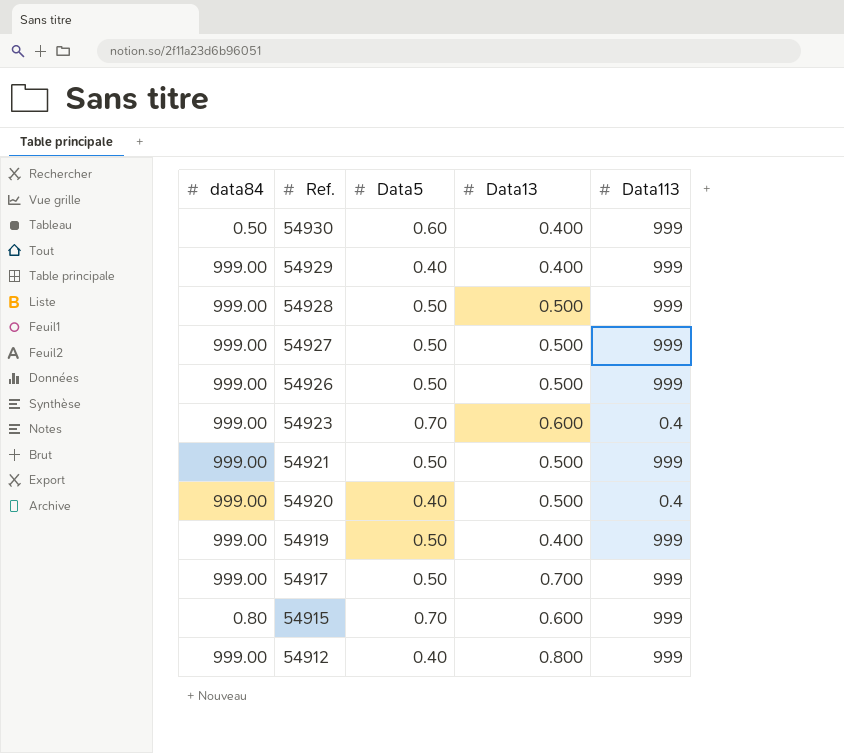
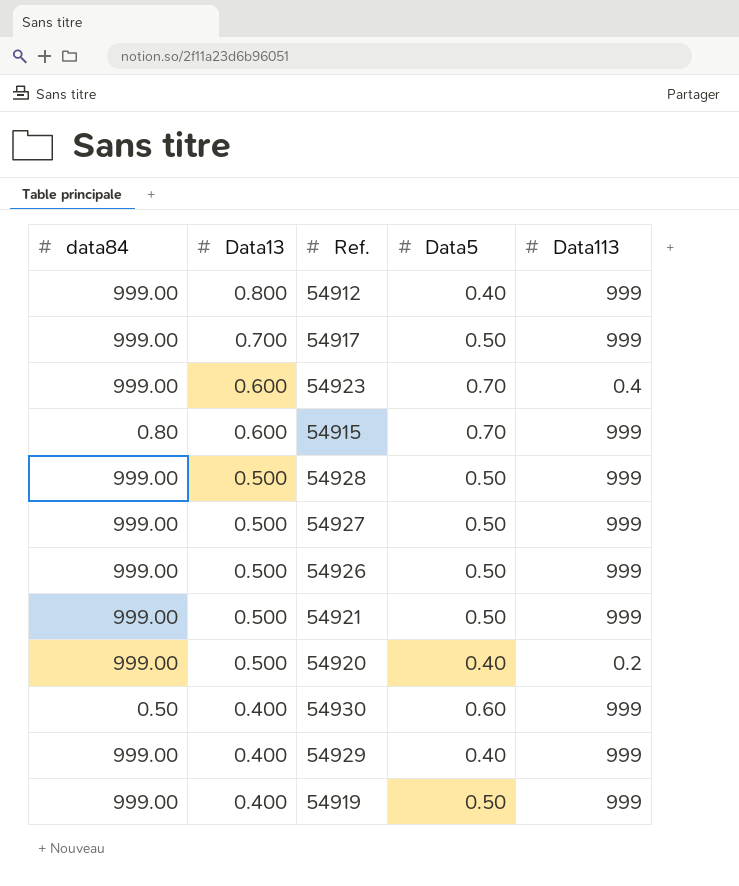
row order: Ref. descending -> Data13 descending
column Data13 | position: 4 -> 2
54920 | Data113: 0.4 -> 0.2

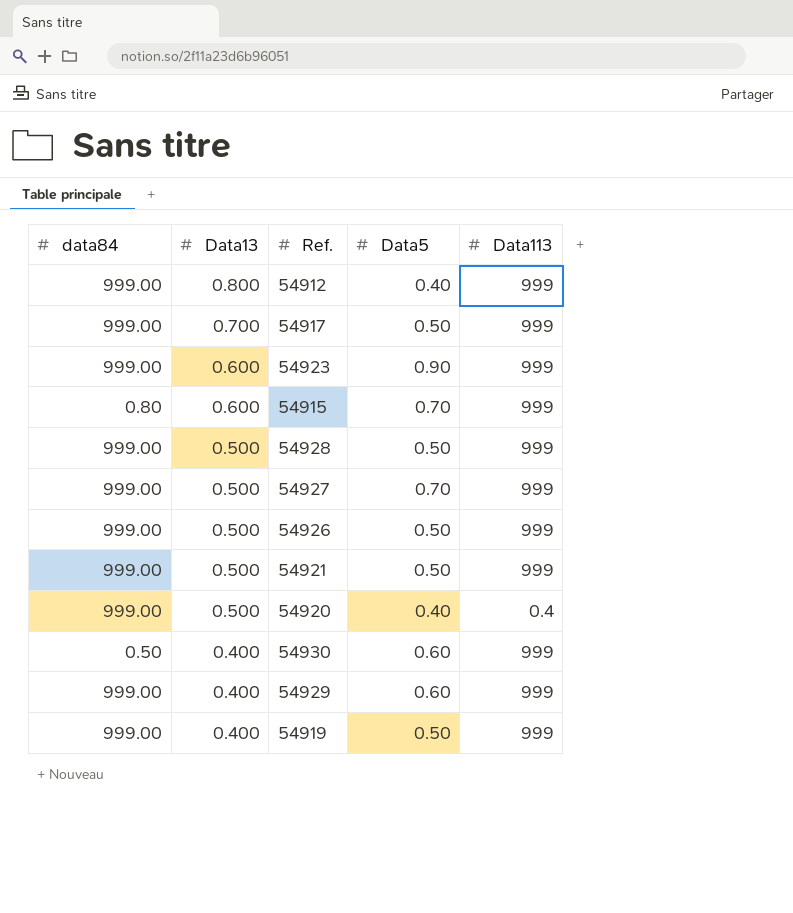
54923 | Data5: 0.70 -> 0.90
54923 | Data113: 0.4 -> 999
54927 | Data5: 0.50 -> 0.70
54920 | Data113: 0.2 -> 0.4
54929 | Data5: 0.40 -> 0.60

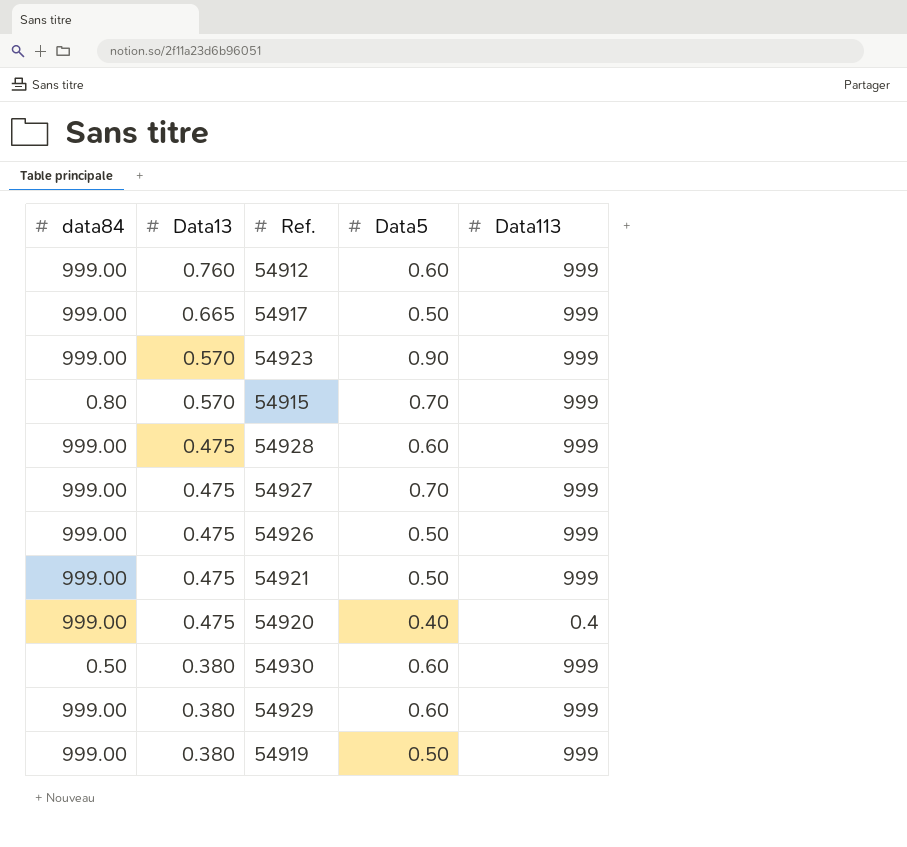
54912 | Data13: 0.800 -> 0.760
54912 | Data5: 0.40 -> 0.60
54917 | Data13: 0.700 -> 0.665
54923 | Data13: 0.600 -> 0.570
54915 | Data13: 0.600 -> 0.570
54928 | Data13: 0.500 -> 0.475
54928 | Data5: 0.50 -> 0.60
54927 | Data13: 0.500 -> 0.475
54926 | Data13: 0.500 -> 0.475
54921 | Data13: 0.500 -> 0.475
54920 | Data13: 0.500 -> 0.475
54930 | Data13: 0.400 -> 0.380
54929 | Data13: 0.400 -> 0.380
54919 | Data13: 0.400 -> 0.380

